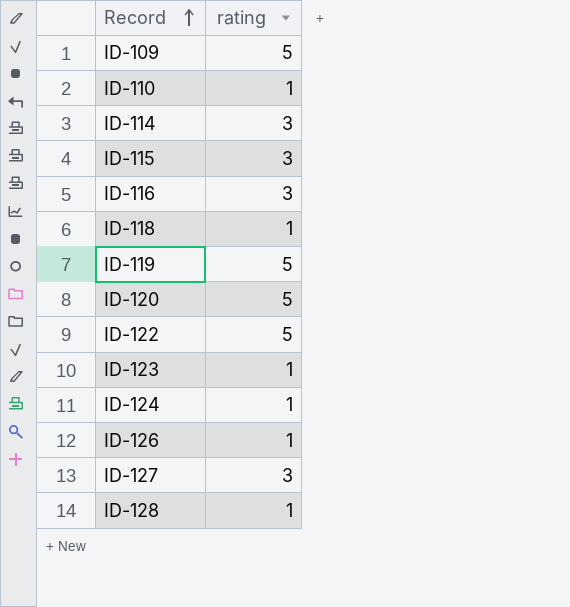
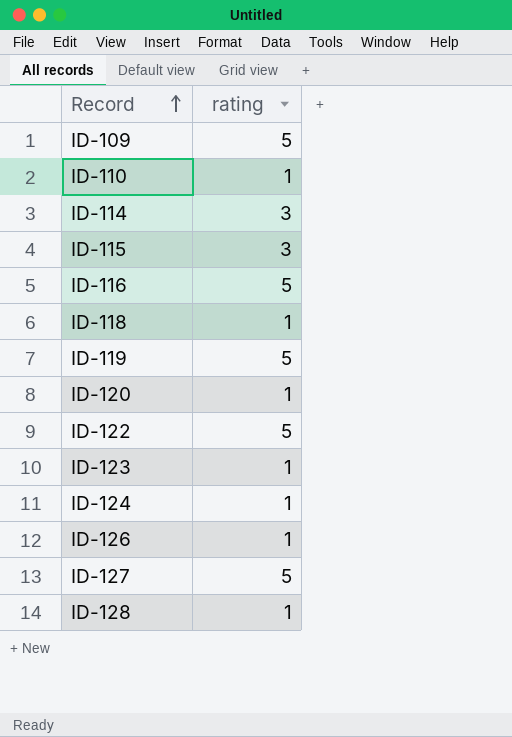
ID-116 | rating: 3 -> 5
ID-120 | rating: 5 -> 1
ID-127 | rating: 3 -> 5

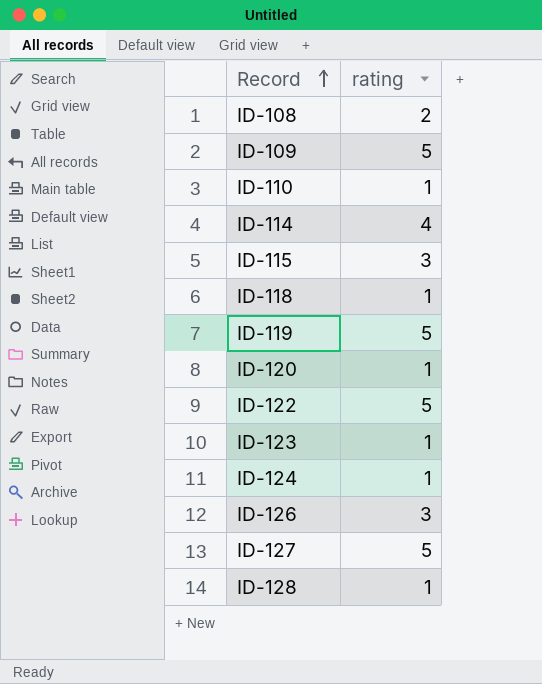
row ID-116: 5 -> none
row ID-108: none -> 2
ID-114 | rating: 3 -> 4
ID-126 | rating: 1 -> 3

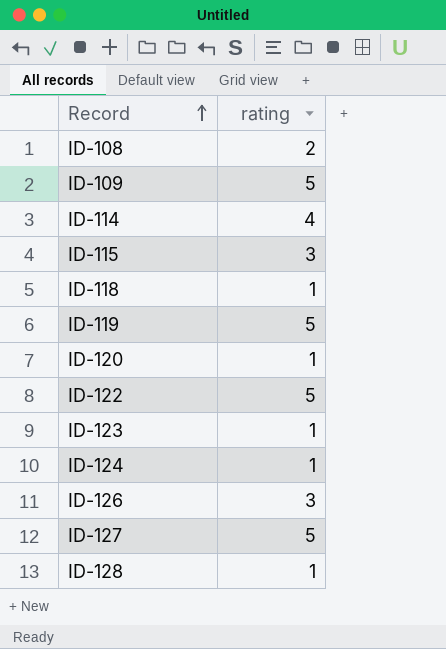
row ID-110: 1 -> none

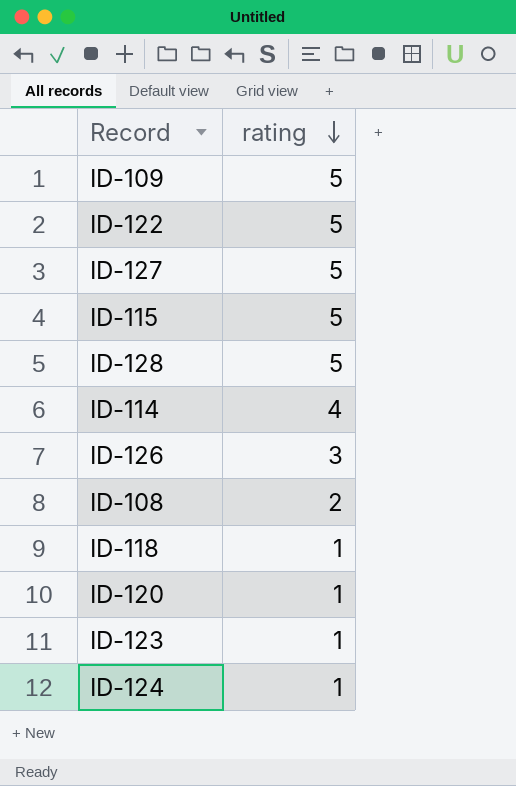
row order: Record ascending -> rating descending
row ID-119: 5 -> none
ID-115 | rating: 3 -> 5
ID-128 | rating: 1 -> 5

